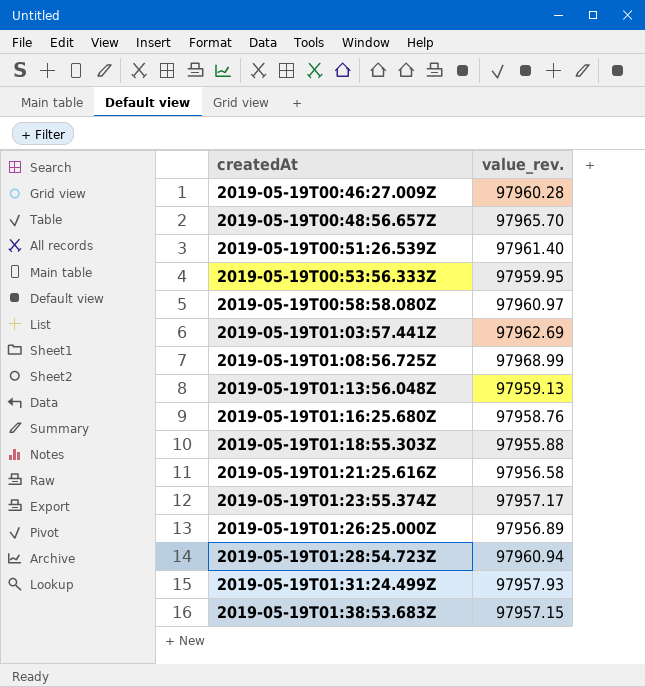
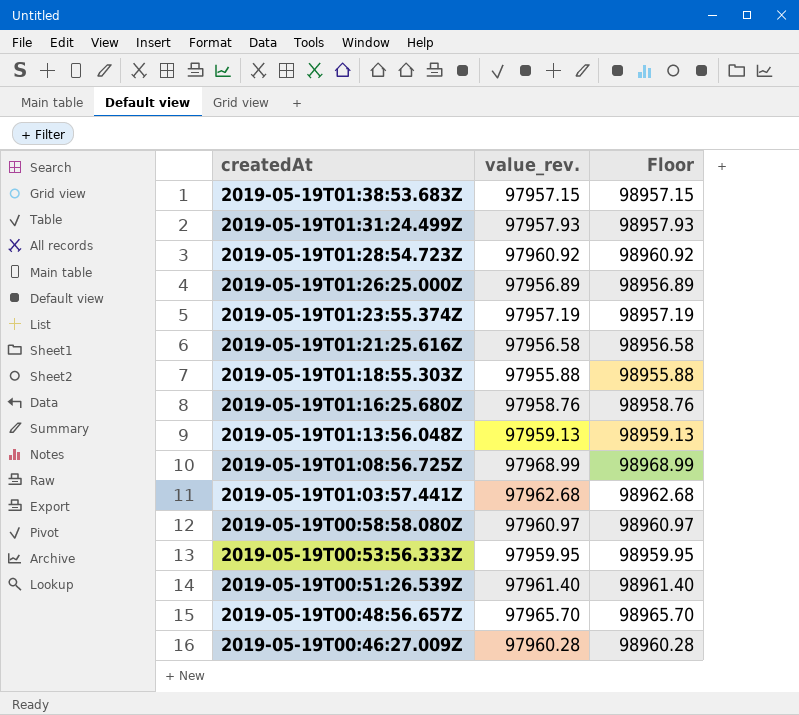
row order: createdAt ascending -> createdAt descending
column Floor | formula: none -> [value_rev.] + 1000
2019-05-19T01:28:54.723Z | value_rev.: 97960.94 -> 97960.92
2019-05-19T01:23:55.374Z | value_rev.: 97957.17 -> 97957.19
2019-05-19T01:03:57.441Z | value_rev.: 97962.69 -> 97962.68

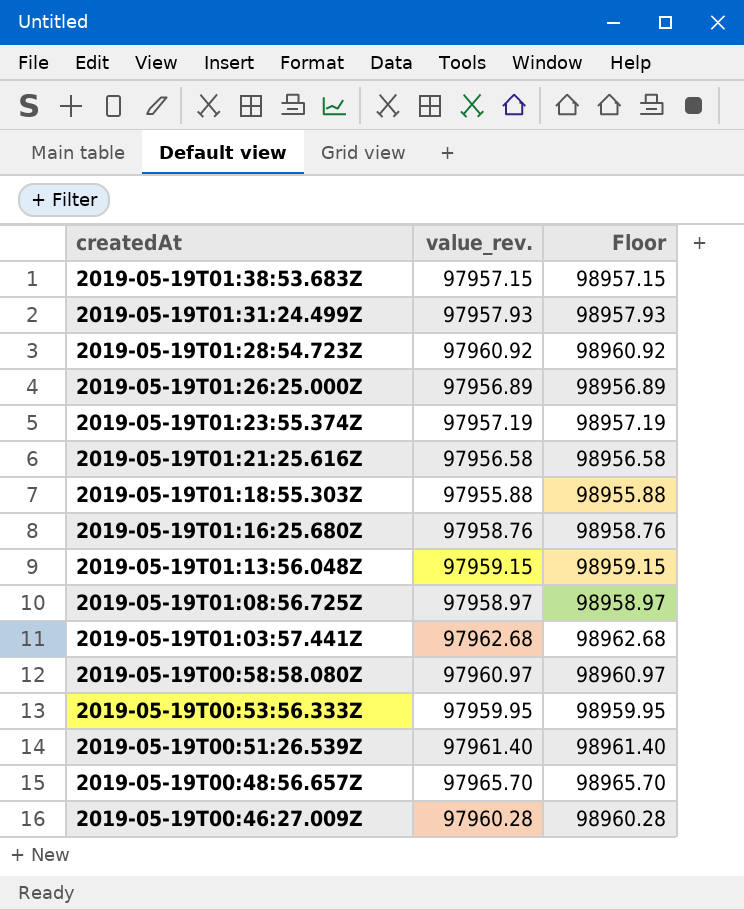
2019-05-19T01:13:56.048Z | value_rev.: 97959.13 -> 97959.15
2019-05-19T01:13:56.048Z | Floor: 98959.13 -> 98959.15
2019-05-19T01:08:56.725Z | value_rev.: 97968.99 -> 97958.97
2019-05-19T01:08:56.725Z | Floor: 98968.99 -> 98958.97

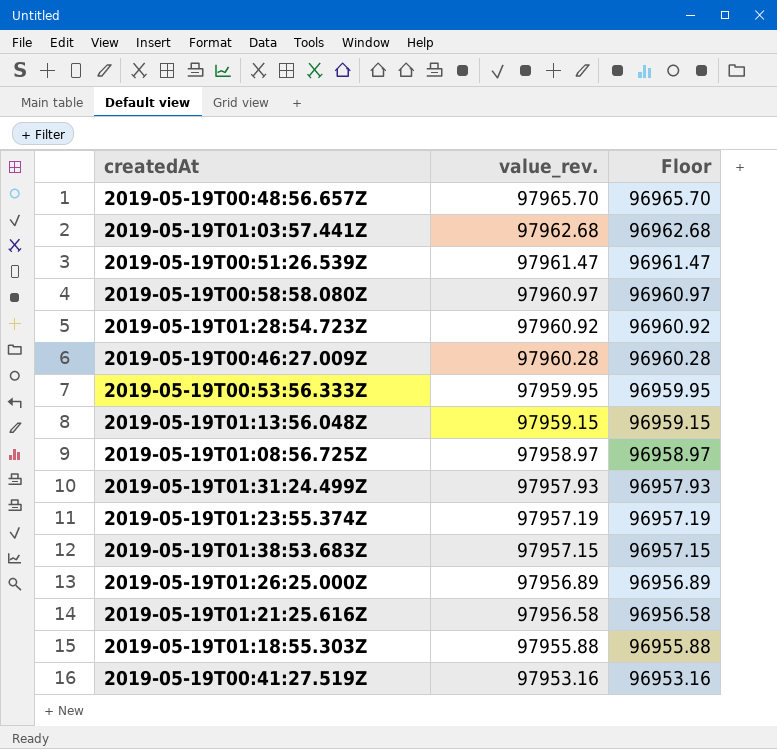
row order: createdAt descending -> value_rev. descending
column Floor | formula: [value_rev.] + 1000 -> [value_rev.] - 1000
row 2019-05-19T01:16:25.680Z: 97958.76 | 98958.76 -> none
2019-05-19T00:51:26.539Z | value_rev.: 97961.40 -> 97961.47
row 2019-05-19T00:41:27.519Z: none -> 97953.16 | 96953.16

